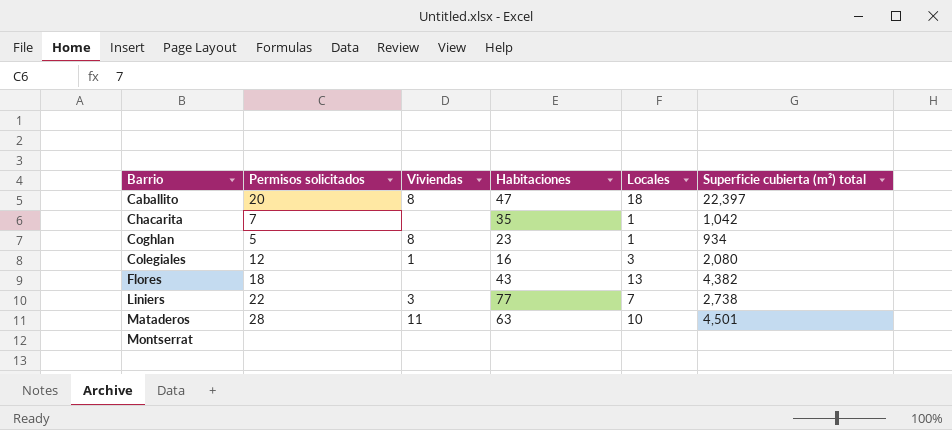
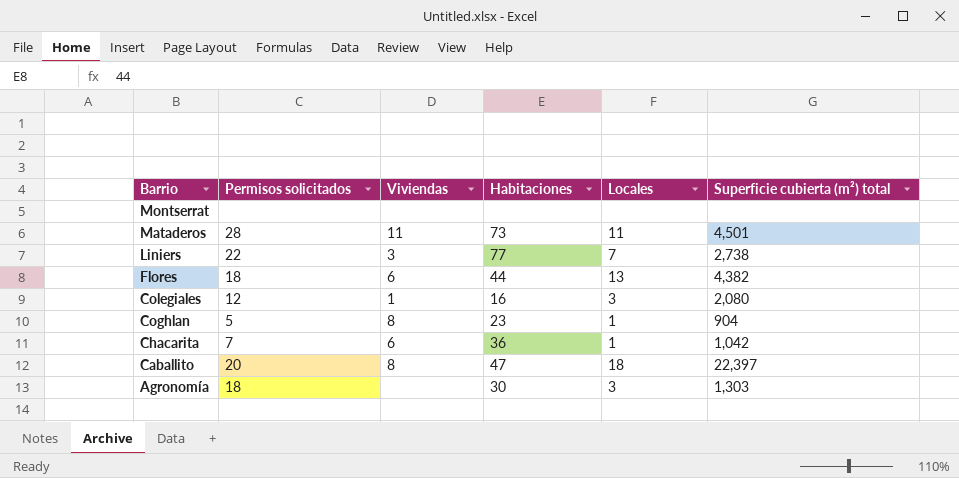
row order: Barrio ascending -> Barrio descending
Mataderos | Habitaciones: 63 -> 73
Mataderos | Locales: 10 -> 11
Flores | Viviendas: none -> 6
Flores | Habitaciones: 43 -> 44
Coghlan | Superficie cubierta (m²) total: 934 -> 904
Chacarita | Viviendas: none -> 6
Chacarita | Habitaciones: 35 -> 36
row Agronomía: none -> 18 | none | 30 | 3 | 1,303

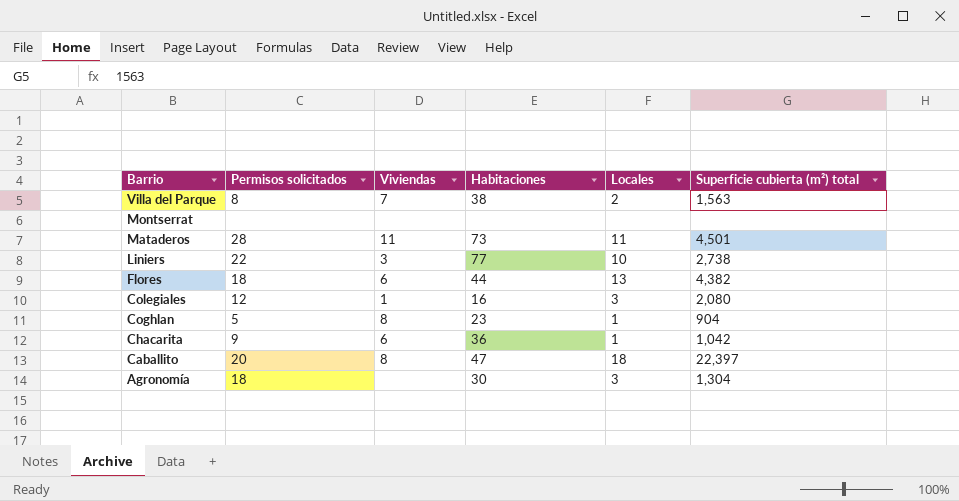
row Villa del Parque: none -> 8 | 7 | 38 | 2 | 1,563
Liniers | Locales: 7 -> 10
Chacarita | Permisos solicitados: 7 -> 9
Agronomía | Superficie cubierta (m²) total: 1,303 -> 1,304

